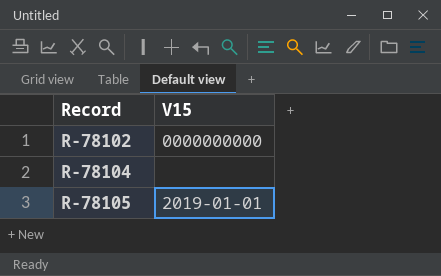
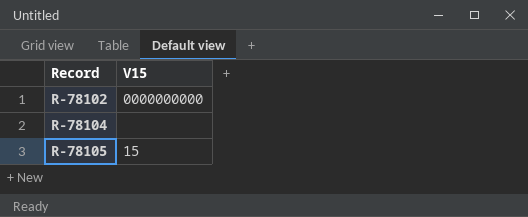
R-78105 | V15: 2019-01-01 -> 15

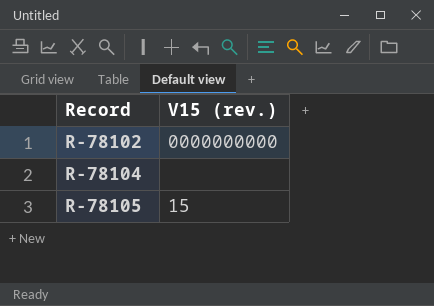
column name: V15 -> V15 (rev.)

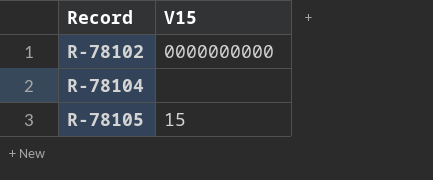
column name: V15 (rev.) -> V15

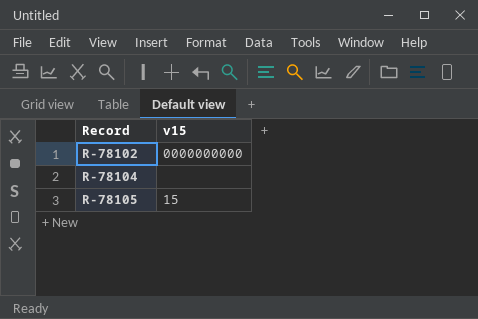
column name: V15 -> v15

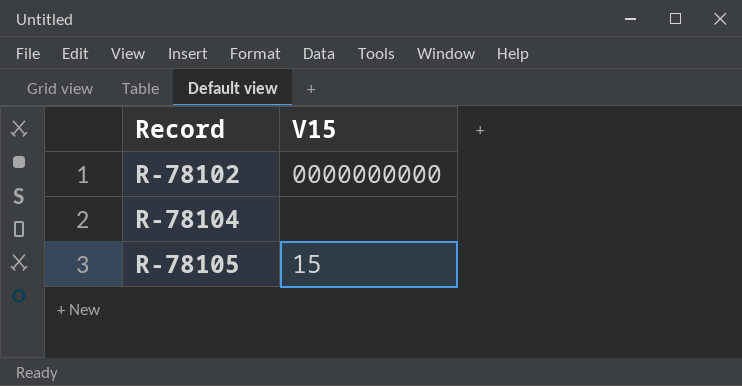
column name: v15 -> V15

